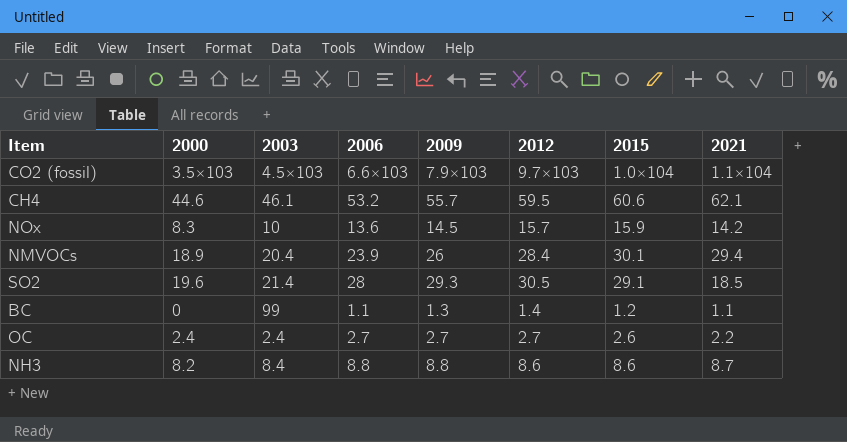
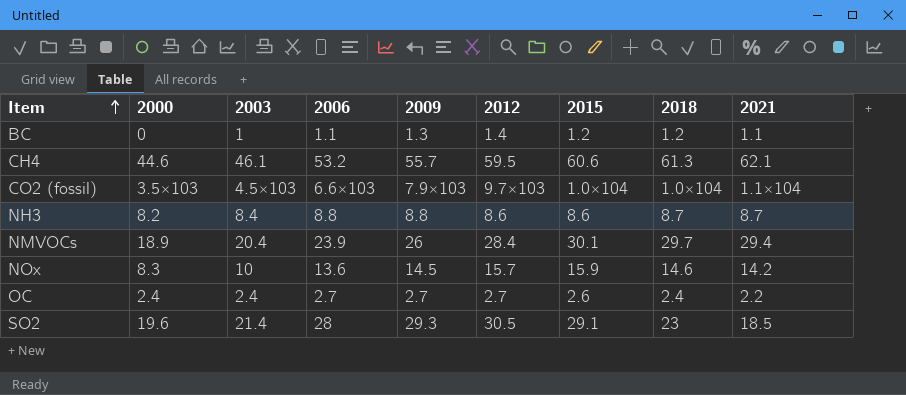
row order: none -> Item ascending
column 2018 | position: none -> 8
BC | 2003: 99 -> 1

